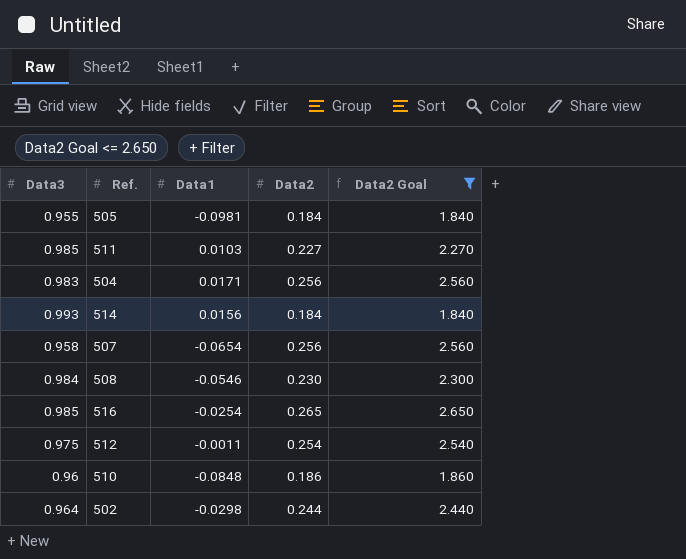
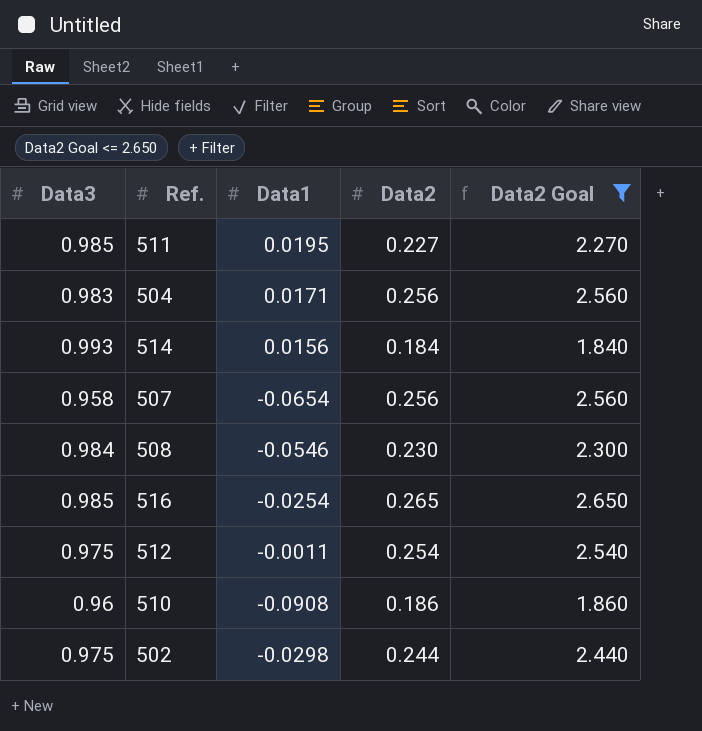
row 505: 0.955 | -0.0981 | 0.184 | 1.840 -> none
511 | Data1: 0.0103 -> 0.0195
510 | Data1: -0.0848 -> -0.0908
502 | Data3: 0.964 -> 0.975

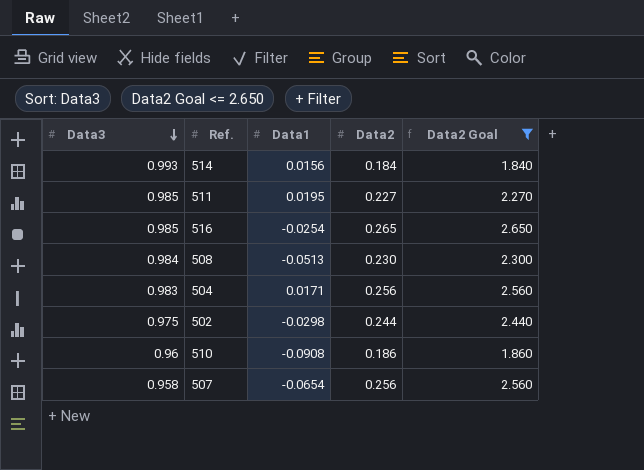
row order: none -> Data3 descending
row 512: 0.975 | -0.0011 | 0.254 | 2.540 -> none
508 | Data1: -0.0546 -> -0.0513

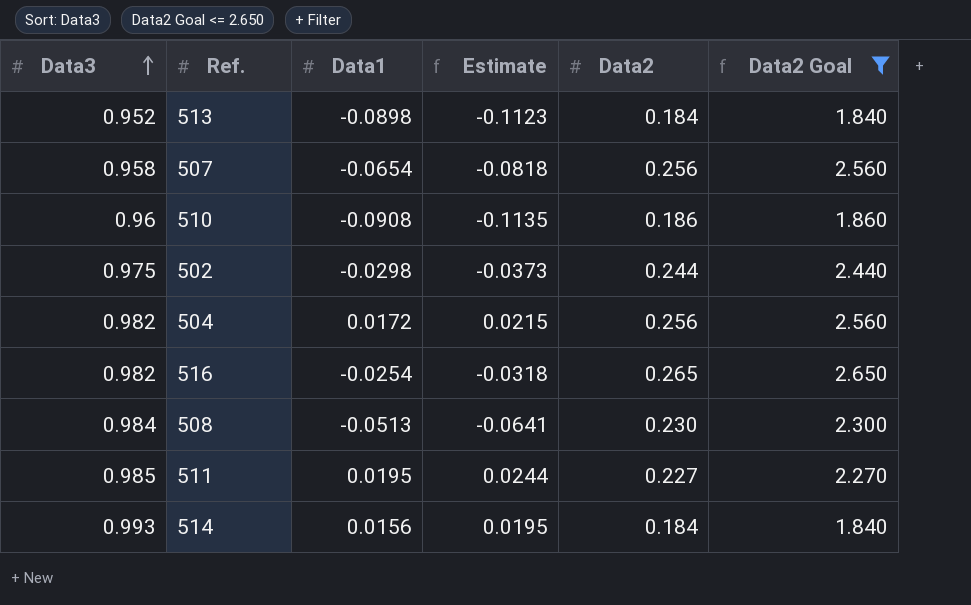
row order: Data3 descending -> Data3 ascending
column Estimate | formula: none -> [Data1] * 1.25
row 513: none -> 0.952 | -0.0898 | -0.1123 | 0.184 | 1.840
504 | Data3: 0.983 -> 0.982
504 | Data1: 0.0171 -> 0.0172
516 | Data3: 0.985 -> 0.982

